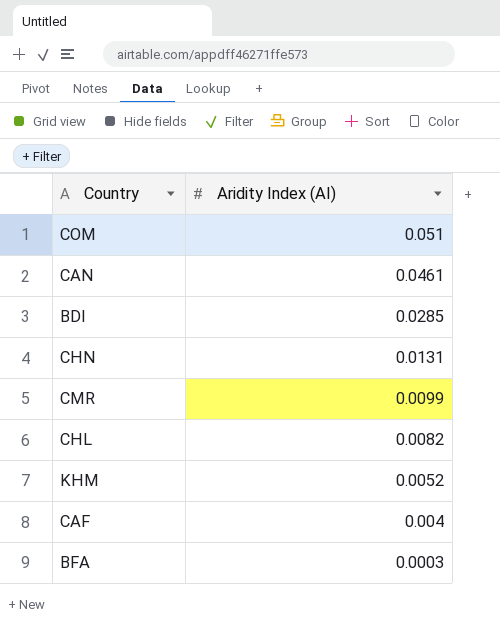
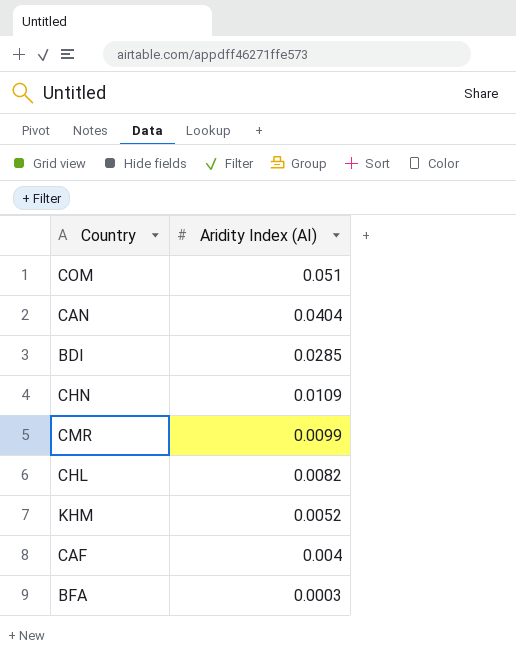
CAN | Aridity Index (AI): 0.0461 -> 0.0404
CHN | Aridity Index (AI): 0.0131 -> 0.0109

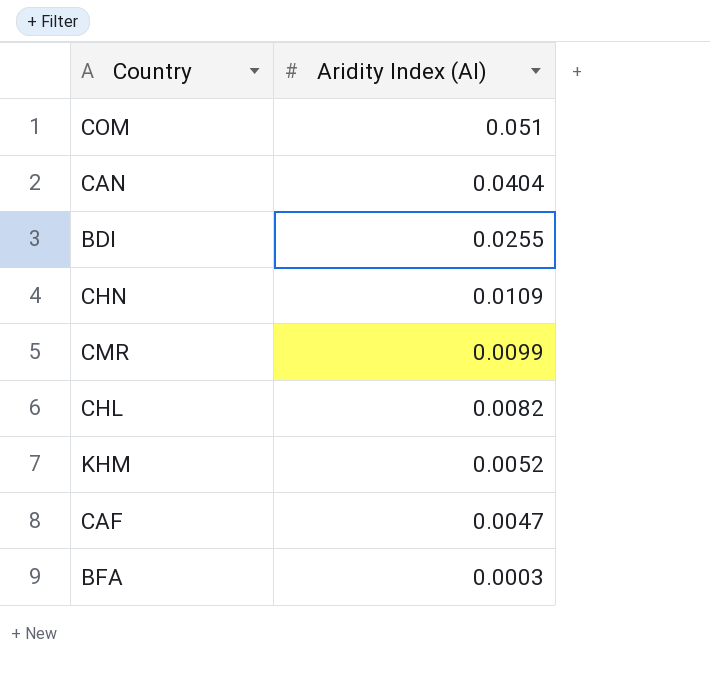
BDI | Aridity Index (AI): 0.0285 -> 0.0255
CAF | Aridity Index (AI): 0.004 -> 0.0047

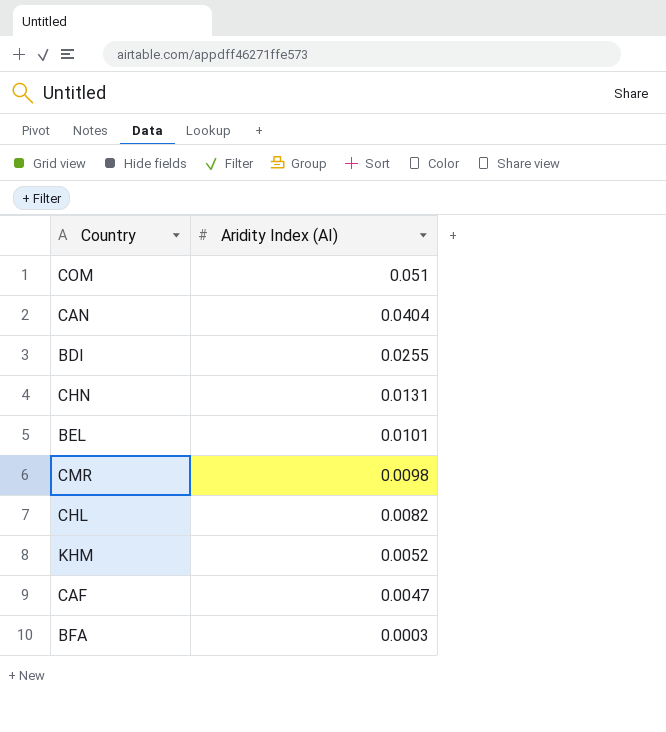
CHN | Aridity Index (AI): 0.0109 -> 0.0131
row BEL: none -> 0.0101
CMR | Aridity Index (AI): 0.0099 -> 0.0098

